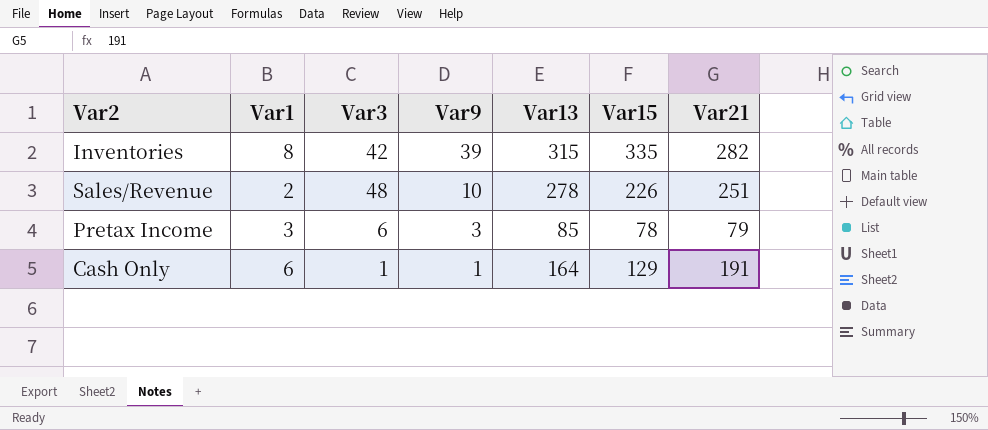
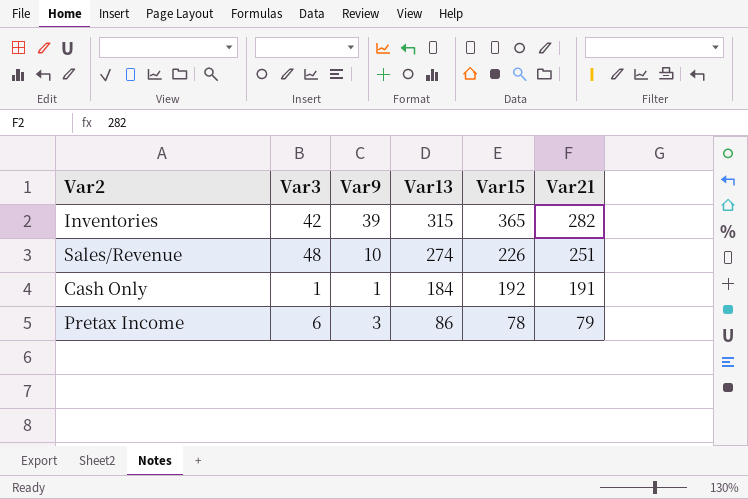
row order: Var9 descending -> Var13 descending
column Var1 | position: 2 -> none
Inventories | Var15: 335 -> 365
Sales/Revenue | Var13: 278 -> 274
Cash Only | Var13: 164 -> 184
Cash Only | Var15: 129 -> 192
Pretax Income | Var13: 85 -> 86

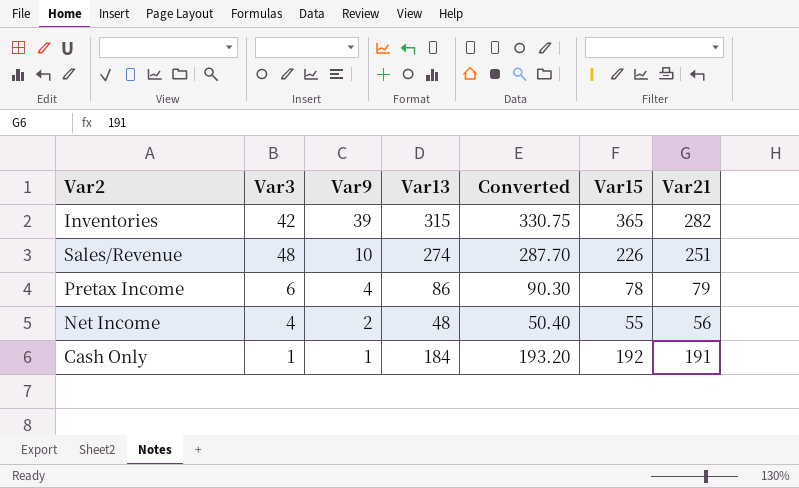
row order: Var13 descending -> Var9 descending
column Converted | formula: none -> [Var13] * 1.05
Pretax Income | Var9: 3 -> 4
row Net Income: none -> 4 | 2 | 48 | 50.40 | 55 | 56

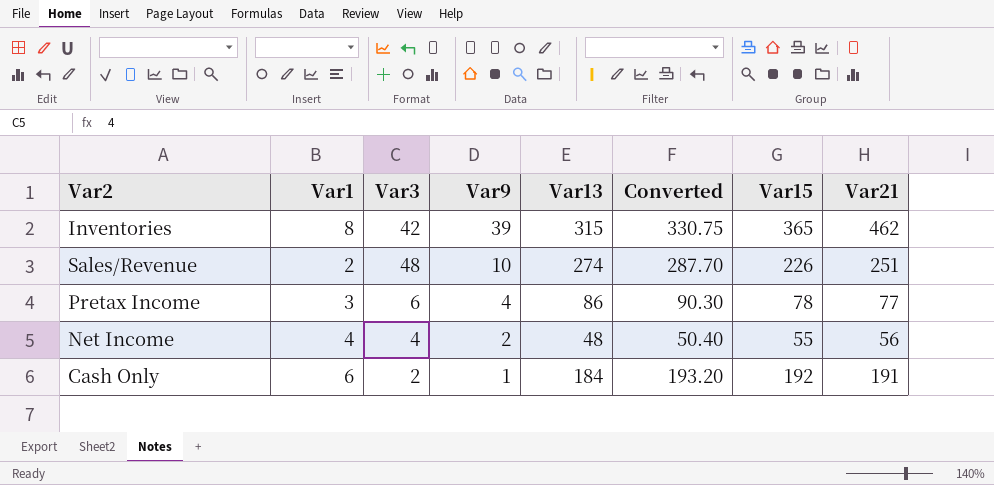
column Var1 | position: none -> 2
Inventories | Var21: 282 -> 462
Pretax Income | Var21: 79 -> 77
Cash Only | Var3: 1 -> 2

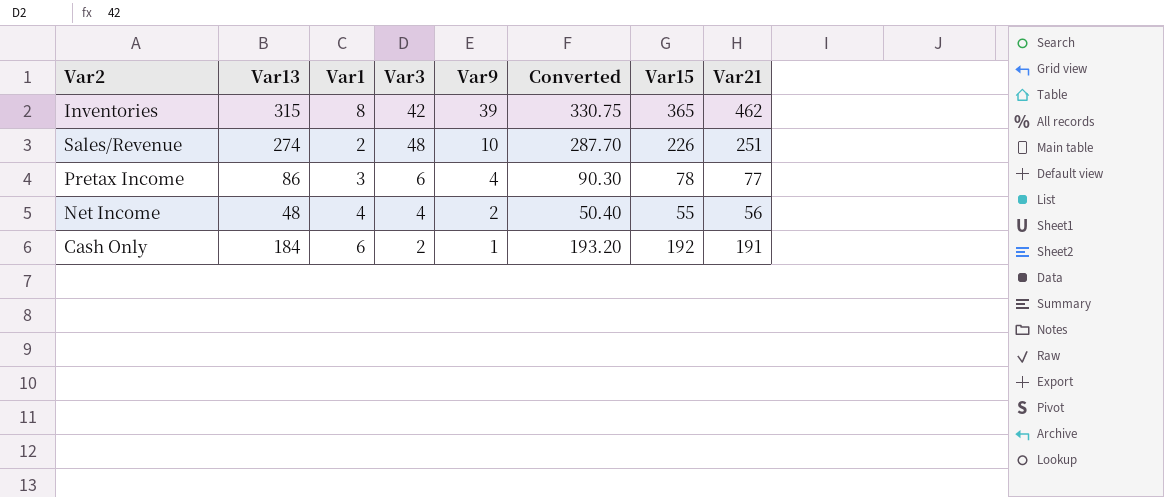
column Var13 | position: 5 -> 2

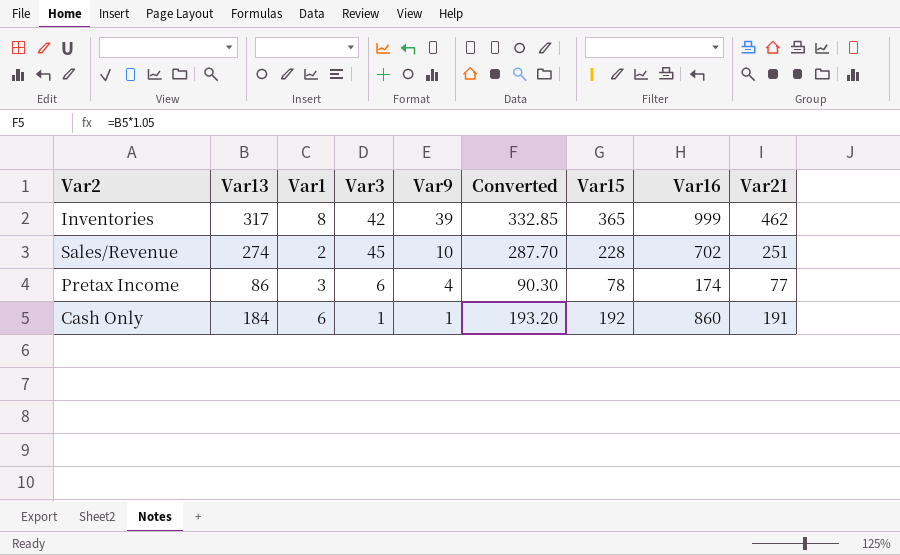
column Var16 | position: none -> 8
row Net Income: 48 | 4 | 4 | 2 | 50.40 | 55 | 56 -> none
Inventories | Var13: 315 -> 317
Inventories | Converted: 330.75 -> 332.85
Sales/Revenue | Var3: 48 -> 45
Sales/Revenue | Var15: 226 -> 228
Cash Only | Var3: 2 -> 1

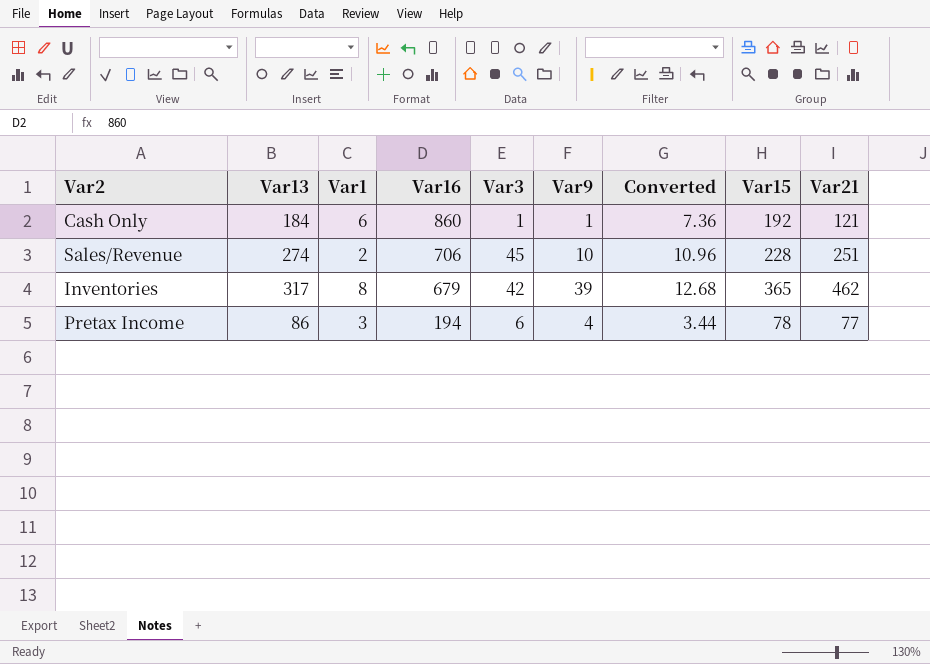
row order: Var9 descending -> Var16 descending
column Var16 | position: 8 -> 4
column Converted | formula: [Var13] * 1.05 -> [Var13] * 0.04
Cash Only | Var21: 191 -> 121
Sales/Revenue | Var16: 702 -> 706
Inventories | Var16: 999 -> 679
Pretax Income | Var16: 174 -> 194

